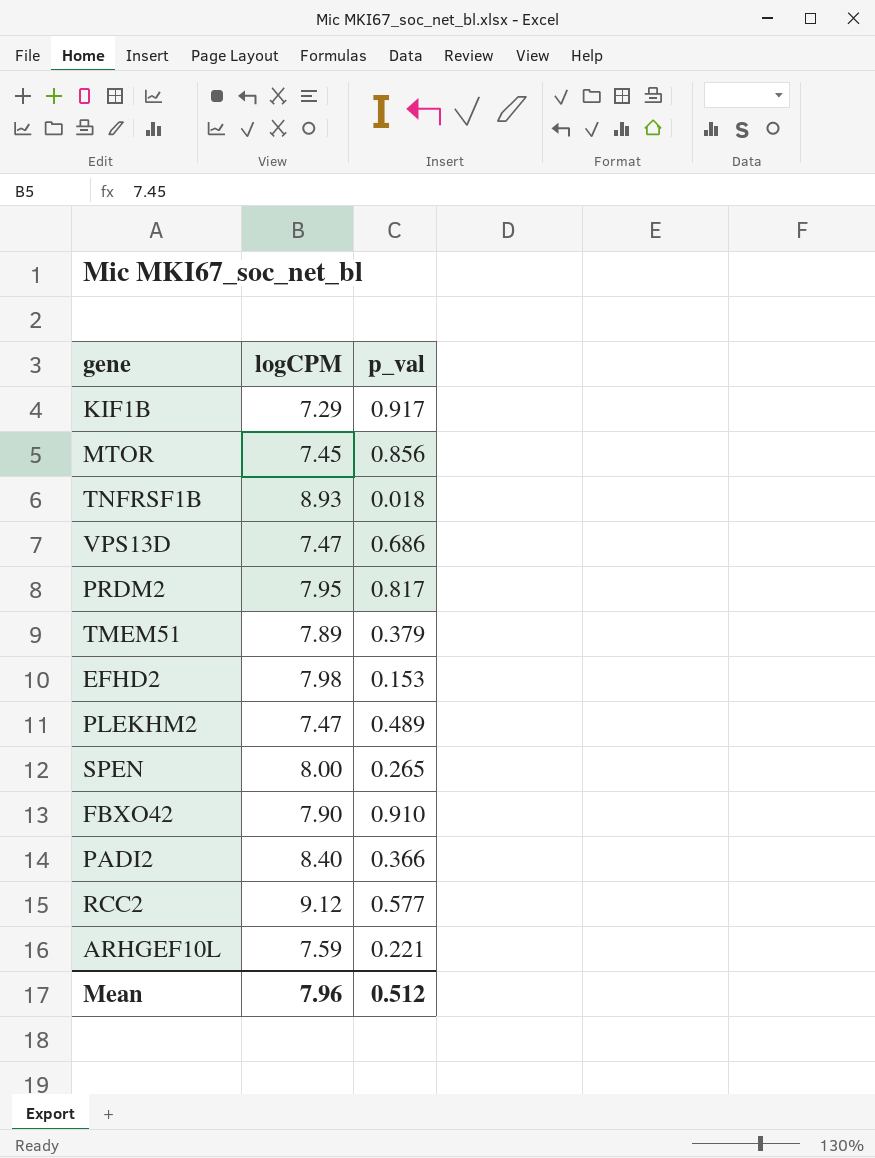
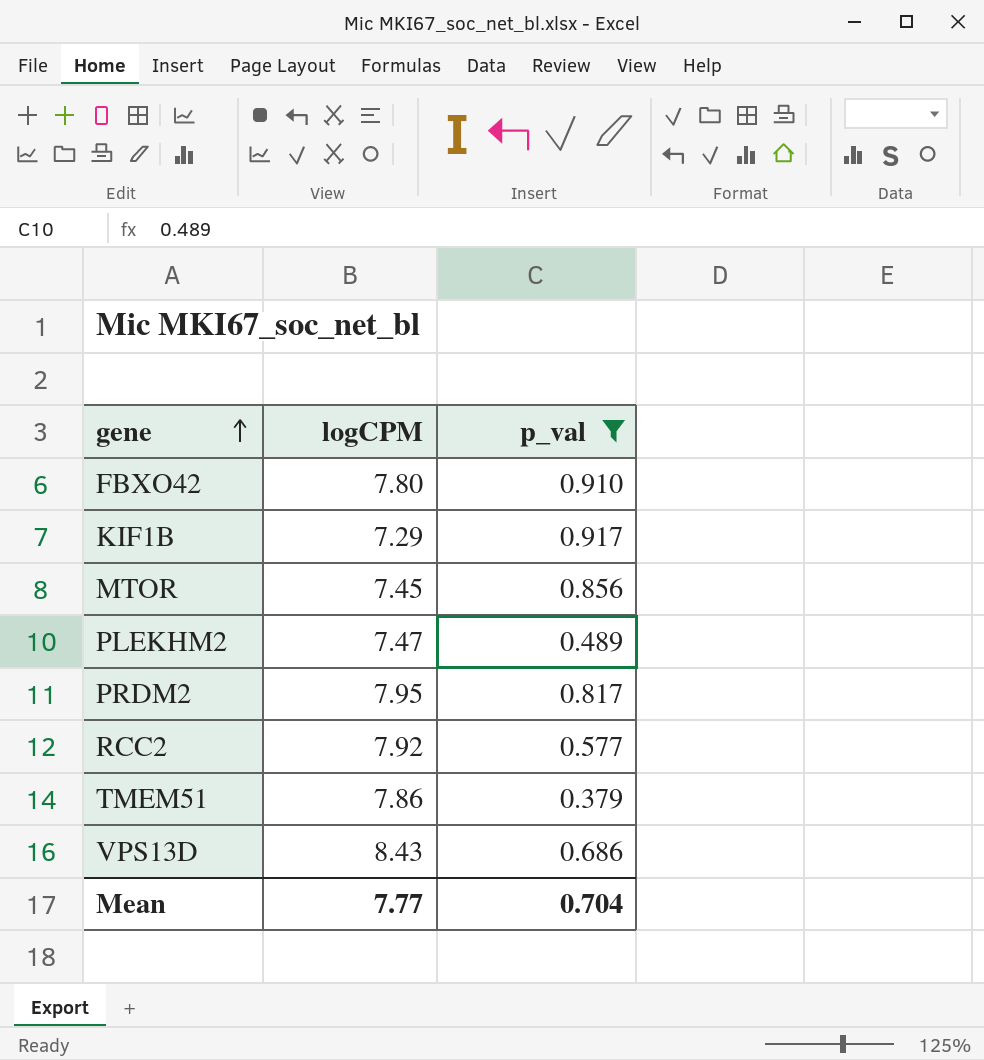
filter: none -> p_val >= 0.379
row order: none -> gene ascending
FBXO42 | logCPM: 7.90 -> 7.80
RCC2 | logCPM: 9.12 -> 7.92
TMEM51 | logCPM: 7.89 -> 7.86
VPS13D | logCPM: 7.47 -> 8.43
Mean | logCPM: 7.96 -> 7.77
Mean | p_val: 0.512 -> 0.704

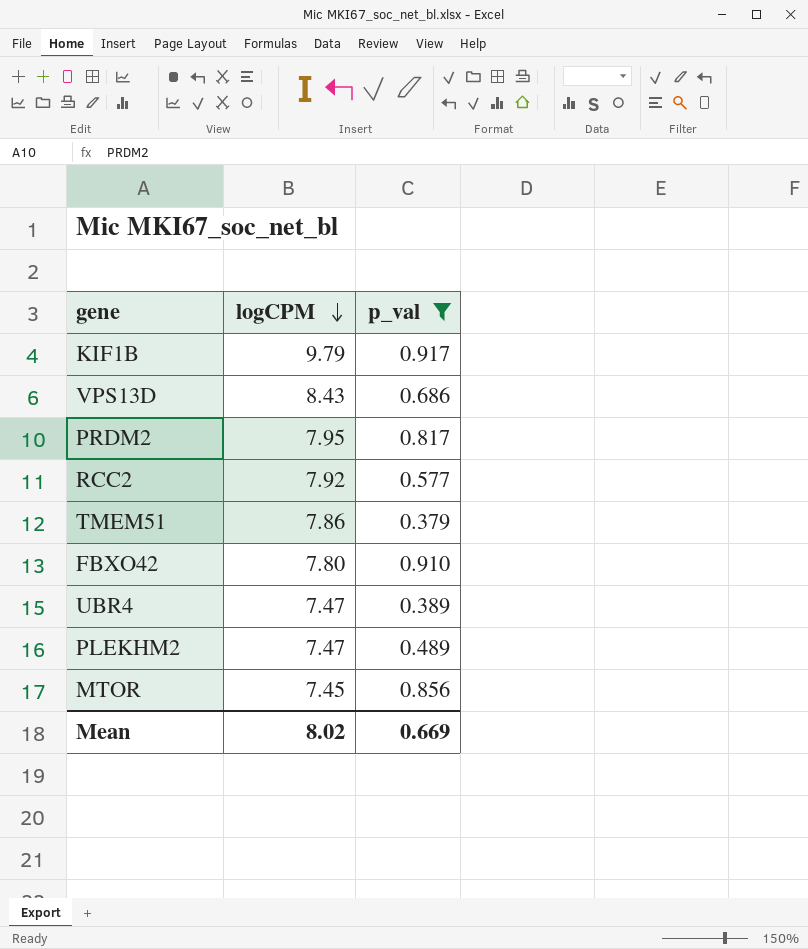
row order: gene ascending -> logCPM descending
KIF1B | logCPM: 7.29 -> 9.79
row UBR4: none -> 7.47 | 0.389
Mean | logCPM: 7.77 -> 8.02
Mean | p_val: 0.704 -> 0.669

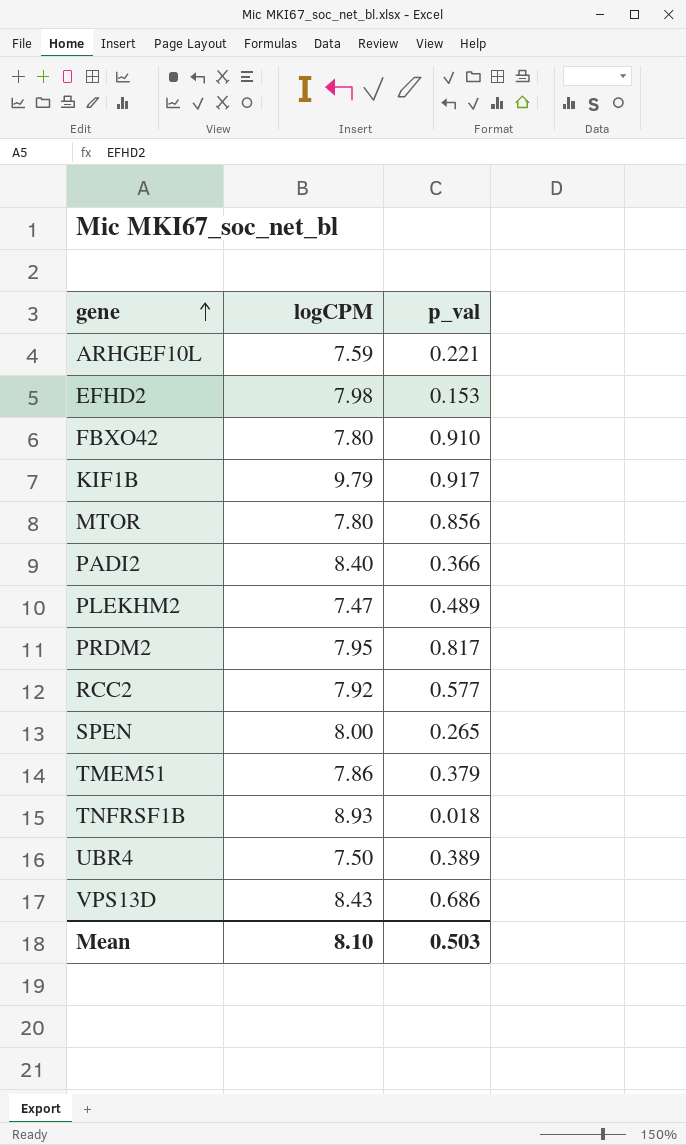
filter: p_val >= 0.379 -> none
row order: logCPM descending -> gene ascending
MTOR | logCPM: 7.45 -> 7.80
UBR4 | logCPM: 7.47 -> 7.50
Mean | logCPM: 8.02 -> 8.10
Mean | p_val: 0.669 -> 0.503

